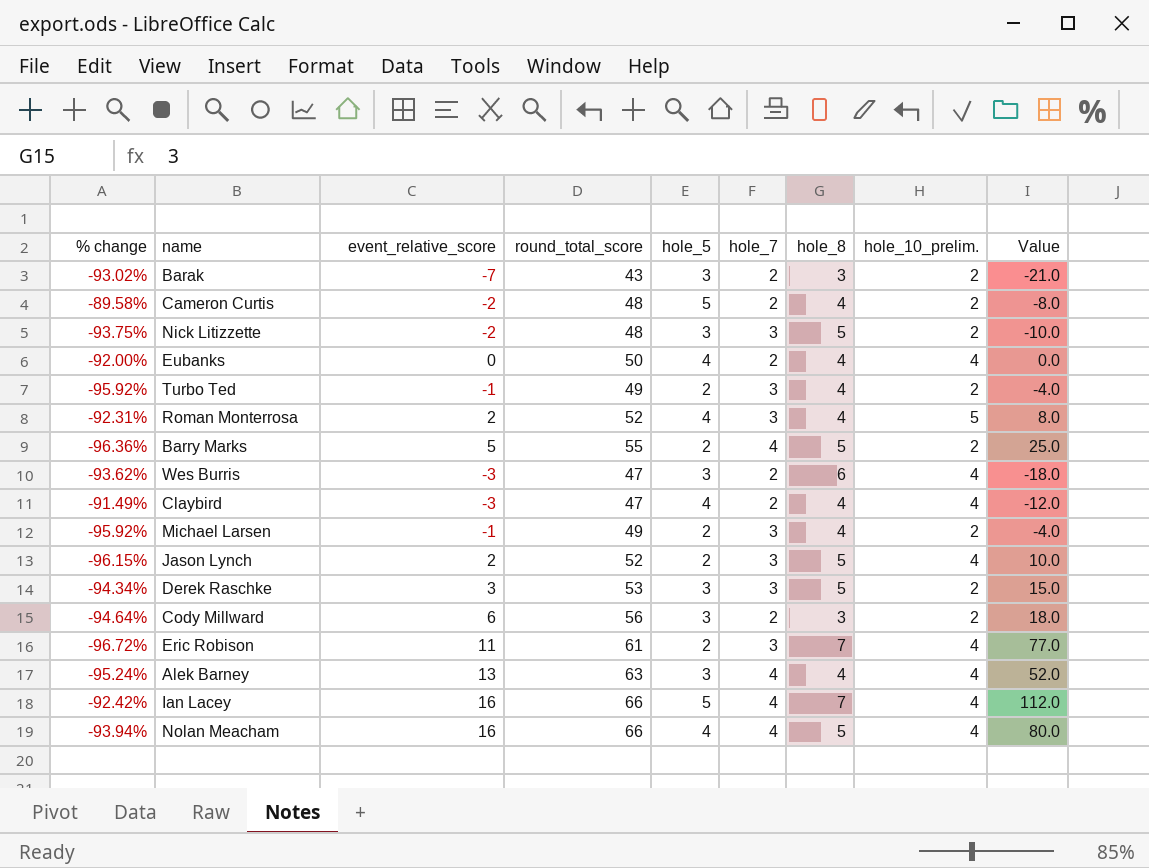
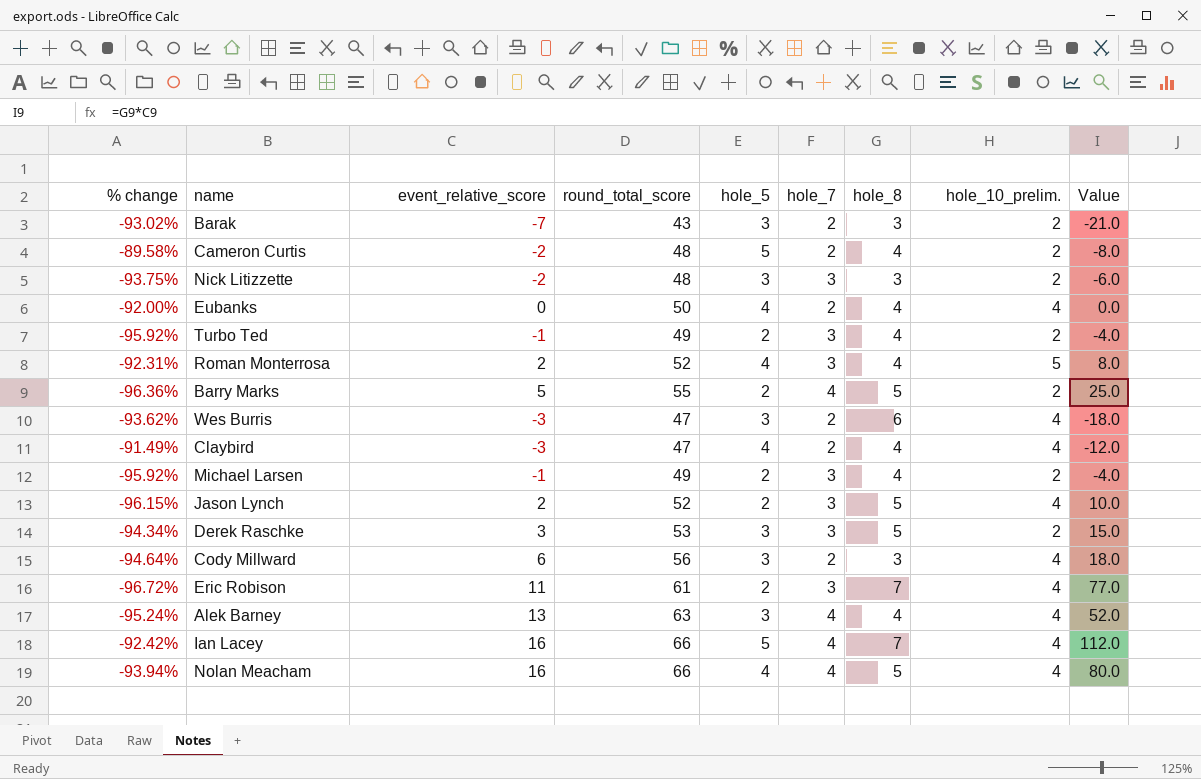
Nick Litizzette | hole_8: 5 -> 3
Nick Litizzette | Value: -10.0 -> -6.0
Cody Millward | hole_10_prelim.: 2 -> 4

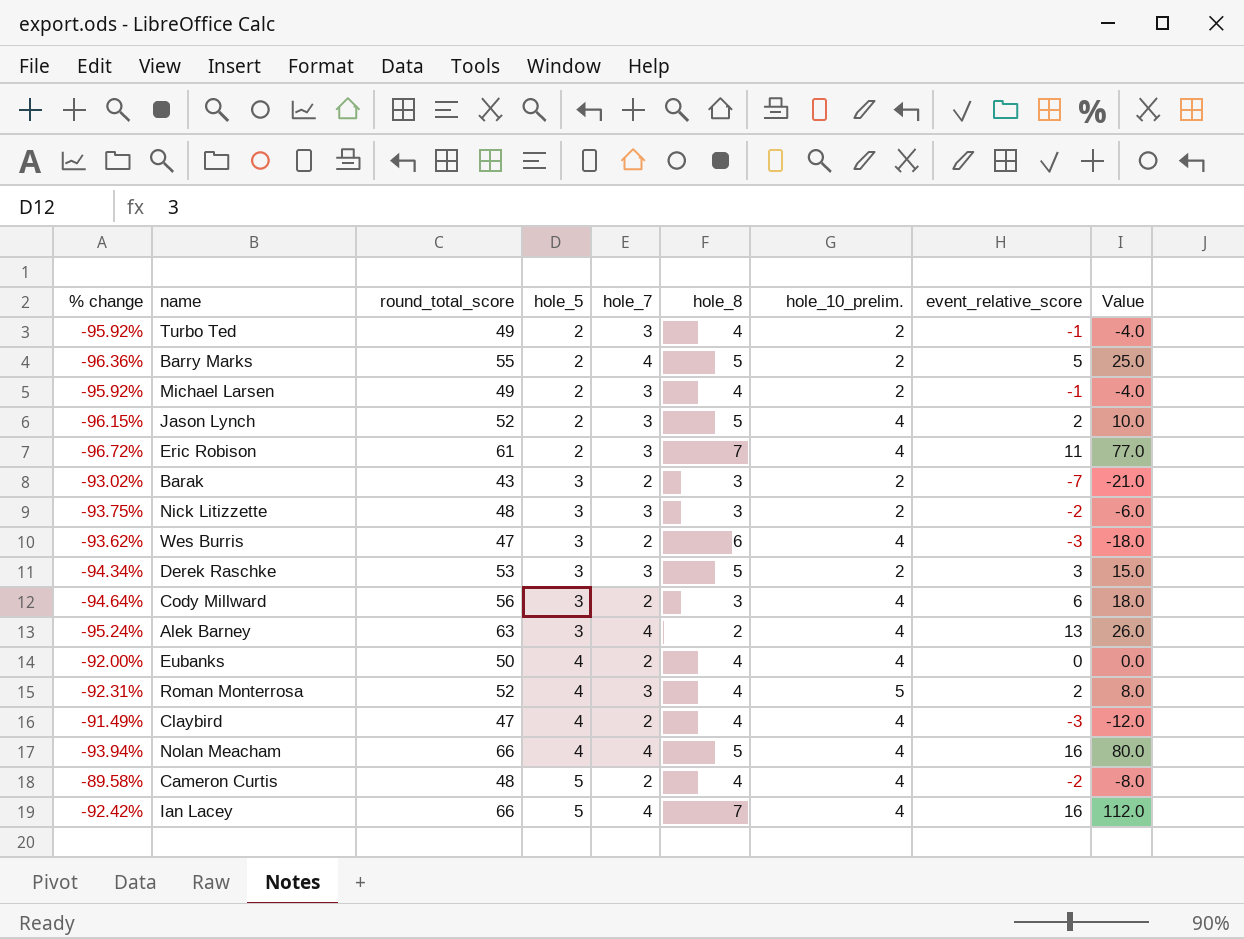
row order: none -> hole_5 ascending
column event_relative_score | position: 3 -> 8
Alek Barney | hole_8: 4 -> 2
Alek Barney | Value: 52.0 -> 26.0
Cameron Curtis | hole_10_prelim.: 2 -> 4

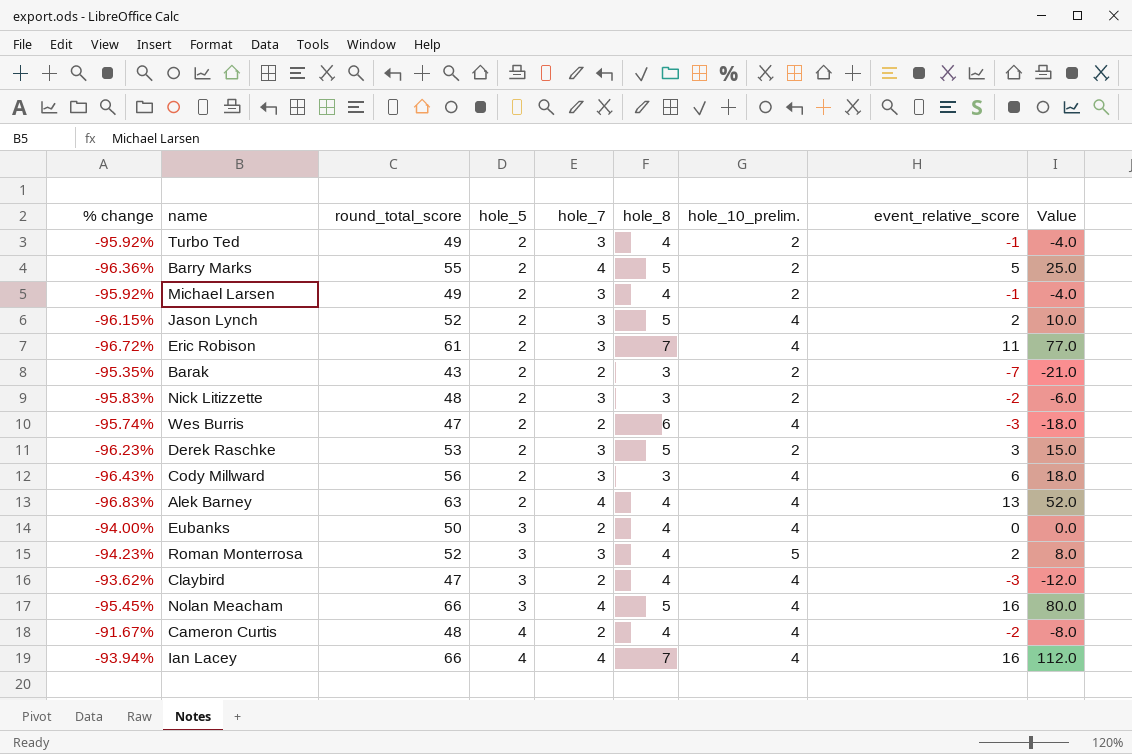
Barak | % change: -93.02% -> -95.35%
Barak | hole_5: 3 -> 2
Nick Litizzette | % change: -93.75% -> -95.83%
Nick Litizzette | hole_5: 3 -> 2
Wes Burris | % change: -93.62% -> -95.74%
Wes Burris | hole_5: 3 -> 2
Derek Raschke | % change: -94.34% -> -96.23%
Derek Raschke | hole_5: 3 -> 2
Cody Millward | % change: -94.64% -> -96.43%
Cody Millward | hole_5: 3 -> 2
Cody Millward | hole_7: 2 -> 3
Alek Barney | % change: -95.24% -> -96.83%
Alek Barney | hole_5: 3 -> 2
Alek Barney | hole_8: 2 -> 4
Alek Barney | Value: 26.0 -> 52.0
Eubanks | % change: -92.00% -> -94.00%
Eubanks | hole_5: 4 -> 3
Roman Monterrosa | % change: -92.31% -> -94.23%
Roman Monterrosa | hole_5: 4 -> 3
Claybird | % change: -91.49% -> -93.62%
Claybird | hole_5: 4 -> 3
Nolan Meacham | % change: -93.94% -> -95.45%
Nolan Meacham | hole_5: 4 -> 3
Cameron Curtis | % change: -89.58% -> -91.67%
Cameron Curtis | hole_5: 5 -> 4
Ian Lacey | % change: -92.42% -> -93.94%
Ian Lacey | hole_5: 5 -> 4

